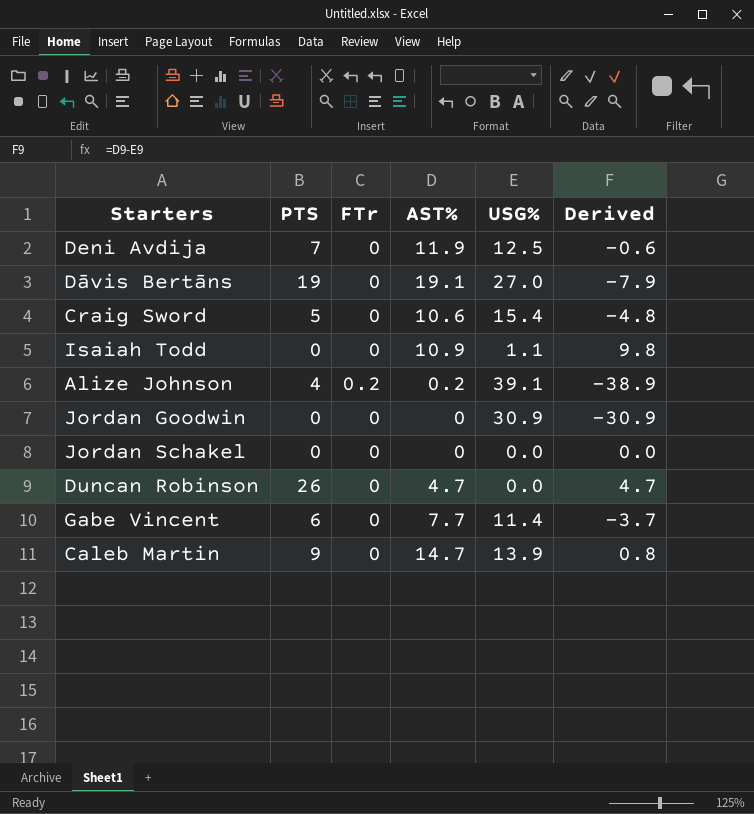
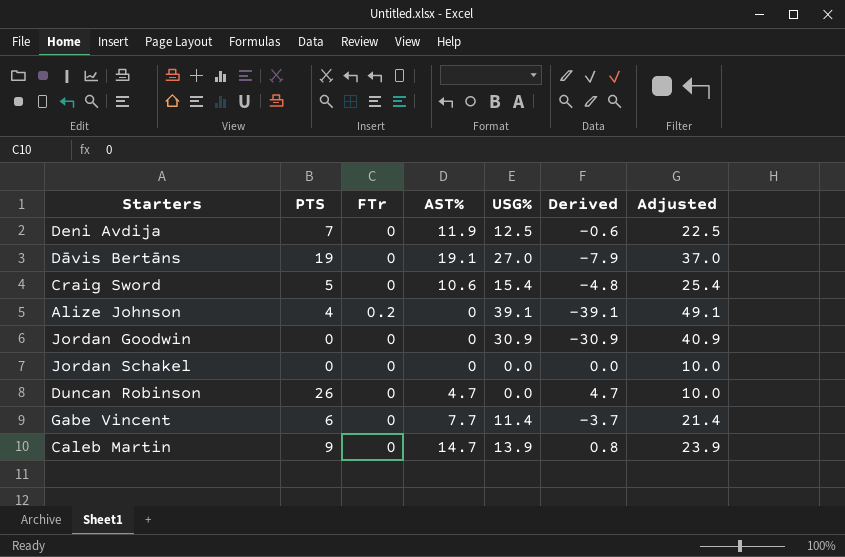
column Adjusted | formula: none -> [USG%] + 10
row Isaiah Todd: 0 | 0 | 10.9 | 1.1 | 9.8 -> none
Alize Johnson | AST%: 0.2 -> 0
Alize Johnson | Derived: -38.9 -> -39.1

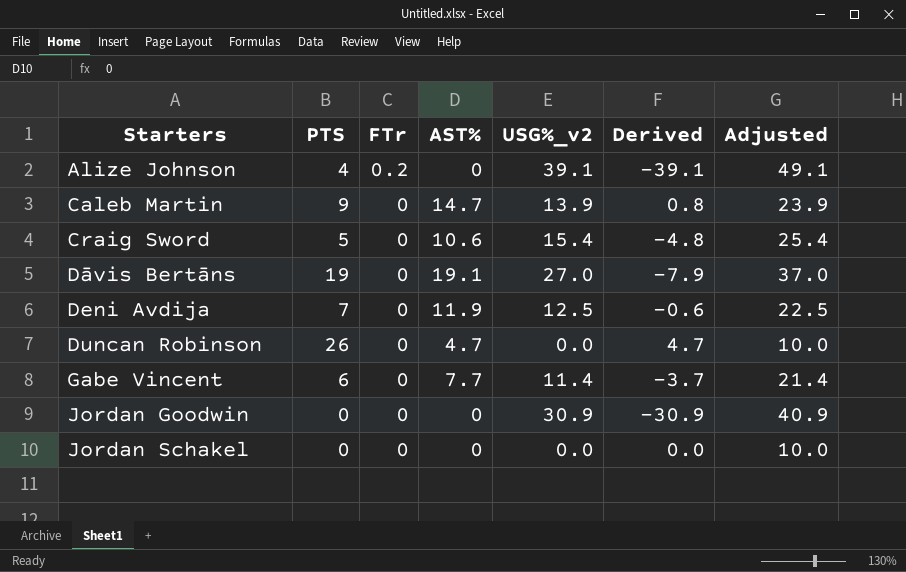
row order: none -> Starters ascending
column name: USG% -> USG%_v2

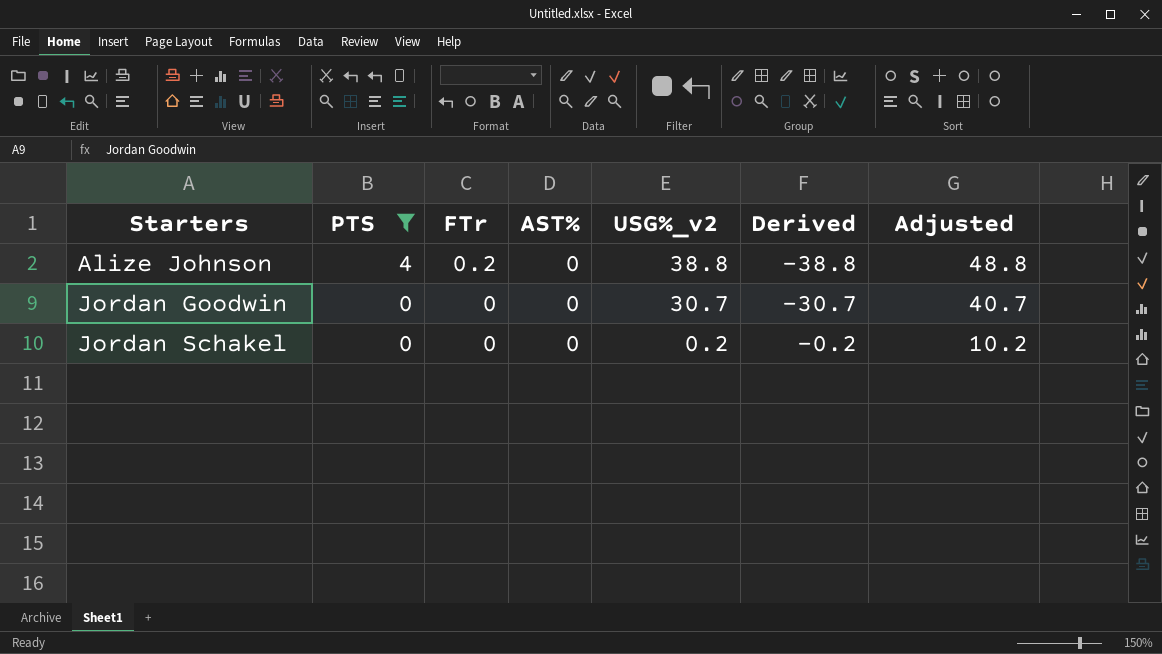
filter: none -> PTS <= 4
Alize Johnson | USG%_v2: 39.1 -> 38.8
Alize Johnson | Derived: -39.1 -> -38.8
Alize Johnson | Adjusted: 49.1 -> 48.8
Jordan Goodwin | USG%_v2: 30.9 -> 30.7
Jordan Goodwin | Derived: -30.9 -> -30.7
Jordan Goodwin | Adjusted: 40.9 -> 40.7
Jordan Schakel | USG%_v2: 0.0 -> 0.2
Jordan Schakel | Derived: 0.0 -> -0.2
Jordan Schakel | Adjusted: 10.0 -> 10.2

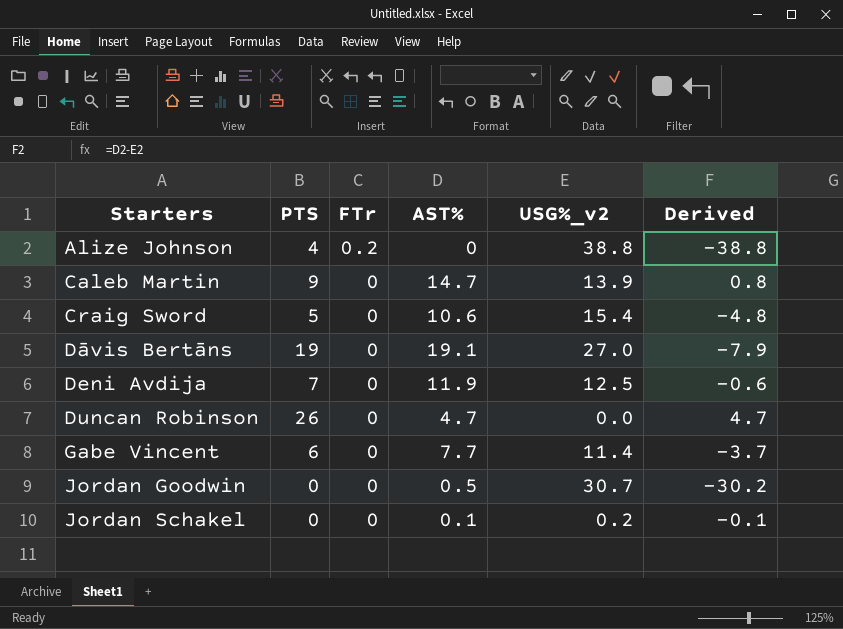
filter: PTS <= 4 -> none
column Adjusted | formula: [USG%_v2] + 10 -> none
Jordan Goodwin | AST%: 0 -> 0.5
Jordan Goodwin | Derived: -30.7 -> -30.2
Jordan Schakel | AST%: 0 -> 0.1
Jordan Schakel | Derived: -0.2 -> -0.1

